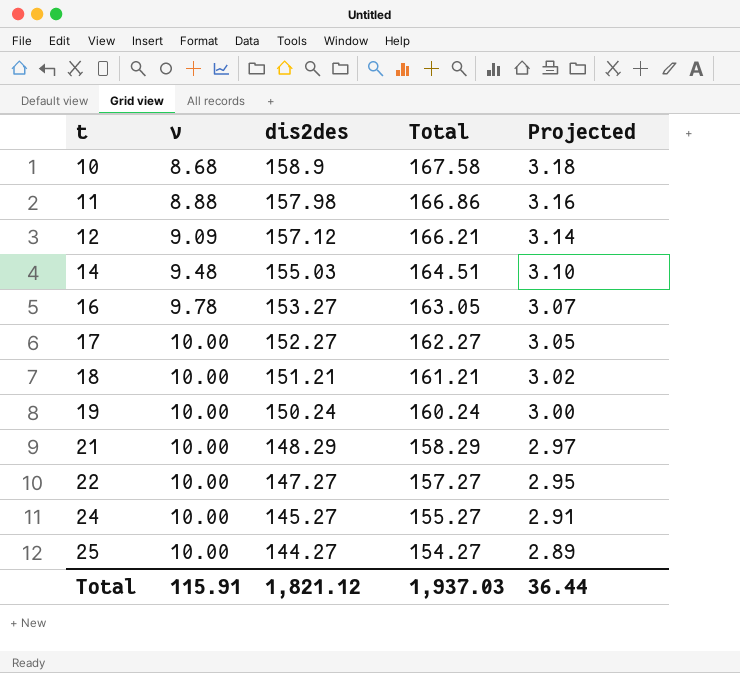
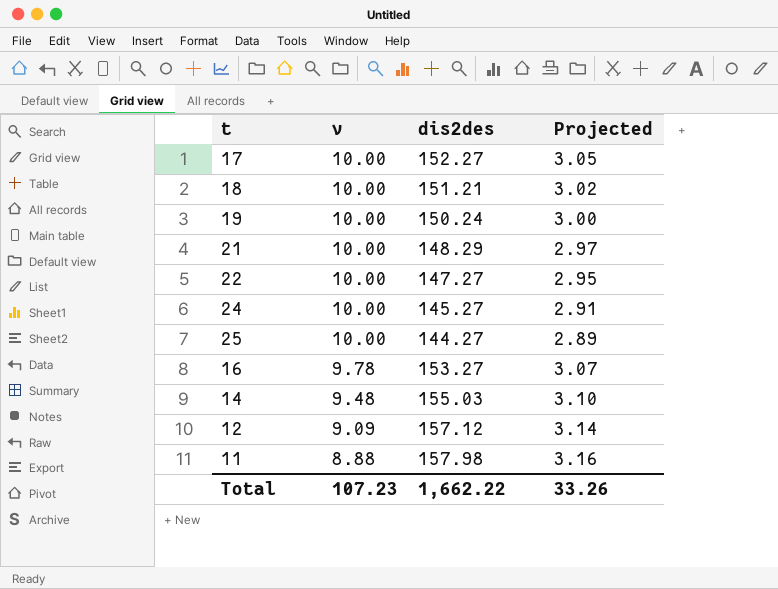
row order: t ascending -> v descending
column Total | formula: [v] + [dis2des] -> none
row 10: 8.68 | 158.9 | 167.58 | 3.18 -> none
Total | v: 115.91 -> 107.23
Total | dis2des: 1,821.12 -> 1,662.22
Total | Projected: 36.44 -> 33.26

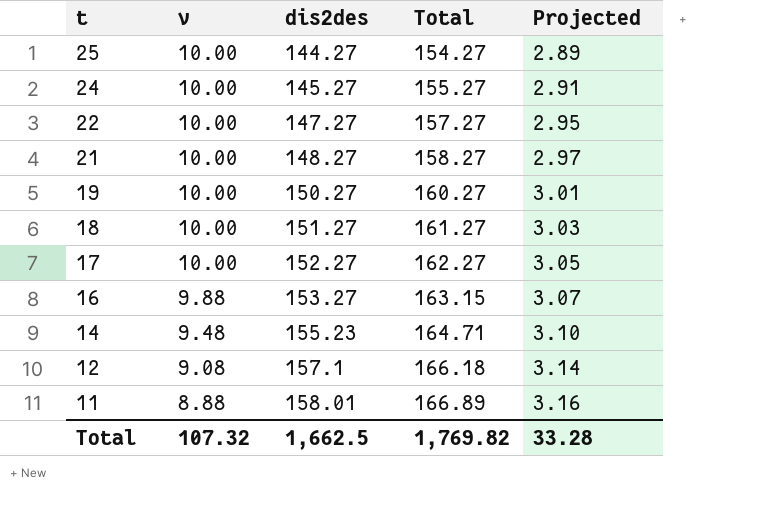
row order: v descending -> t descending
column Total | formula: none -> [v] + [dis2des]
21 | dis2des: 148.29 -> 148.27
19 | dis2des: 150.24 -> 150.27
19 | Projected: 3.00 -> 3.01
18 | dis2des: 151.21 -> 151.27
18 | Projected: 3.02 -> 3.03
16 | v: 9.78 -> 9.88
14 | dis2des: 155.03 -> 155.23
12 | v: 9.09 -> 9.08
12 | dis2des: 157.12 -> 157.1
11 | dis2des: 157.98 -> 158.01
Total | v: 107.23 -> 107.32
Total | dis2des: 1,662.22 -> 1,662.5
Total | Projected: 33.26 -> 33.28

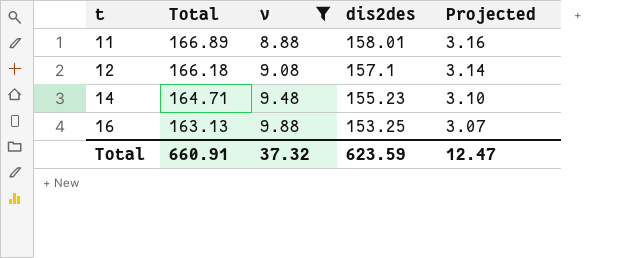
filter: none -> v != 10.00
row order: t descending -> t ascending
column Total | position: 4 -> 2
16 | Total: 163.15 -> 163.13
16 | dis2des: 153.27 -> 153.25
Total | Total: 1,769.82 -> 660.91
Total | v: 107.32 -> 37.32
Total | dis2des: 1,662.5 -> 623.59
Total | Projected: 33.28 -> 12.47

